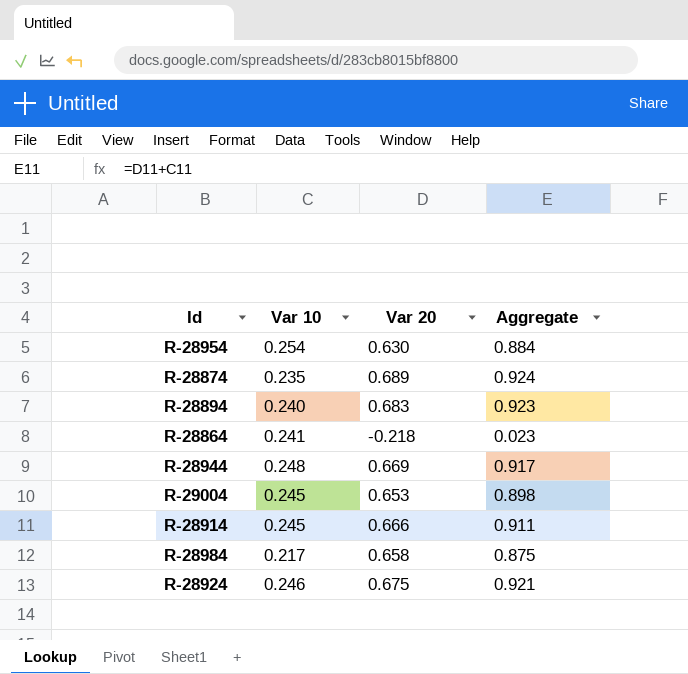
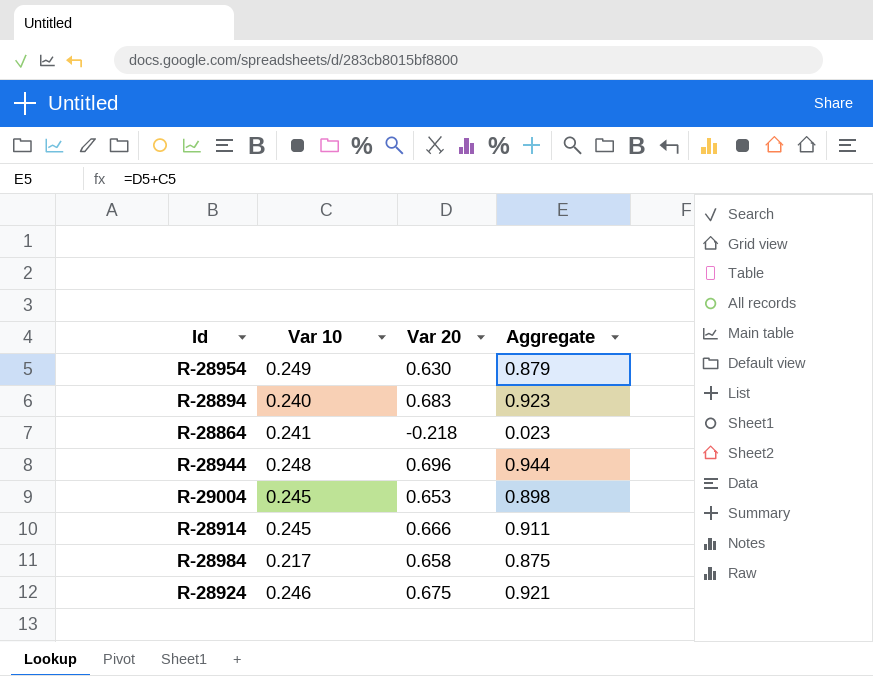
row R-28874: 0.235 | 0.689 | 0.924 -> none
R-28954 | Var 10: 0.254 -> 0.249
R-28954 | Aggregate: 0.884 -> 0.879
R-28944 | Var 20: 0.669 -> 0.696
R-28944 | Aggregate: 0.917 -> 0.944

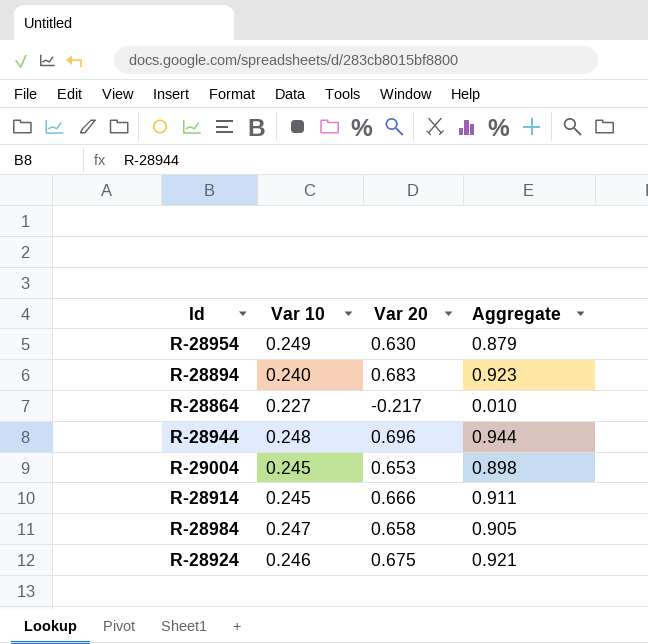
R-28864 | Var 10: 0.241 -> 0.227
R-28864 | Var 20: -0.218 -> -0.217
R-28864 | Aggregate: 0.023 -> 0.010
R-28984 | Var 10: 0.217 -> 0.247
R-28984 | Aggregate: 0.875 -> 0.905

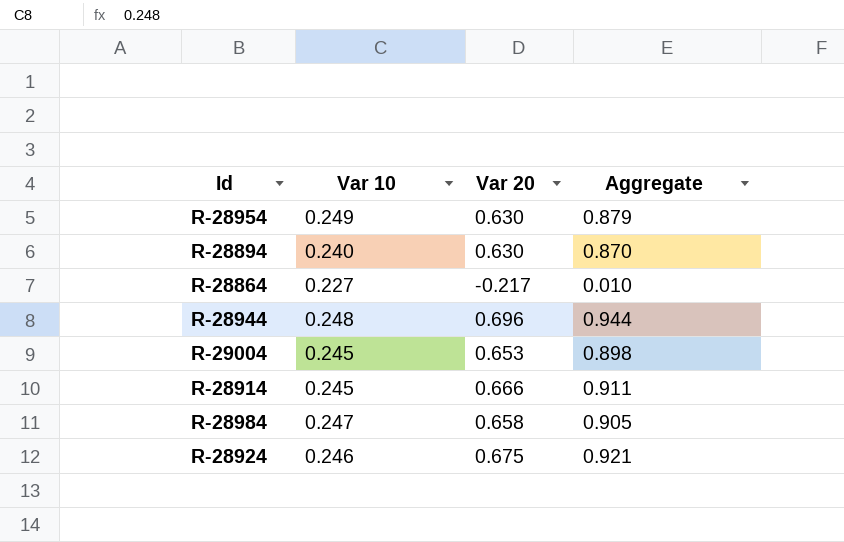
R-28894 | Var 20: 0.683 -> 0.630
R-28894 | Aggregate: 0.923 -> 0.870

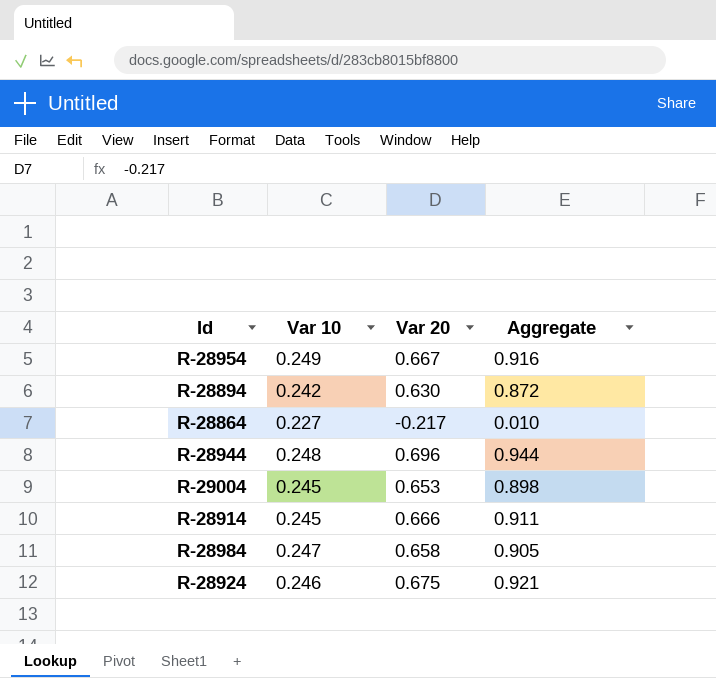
R-28954 | Var 20: 0.630 -> 0.667
R-28954 | Aggregate: 0.879 -> 0.916
R-28894 | Var 10: 0.240 -> 0.242
R-28894 | Aggregate: 0.870 -> 0.872

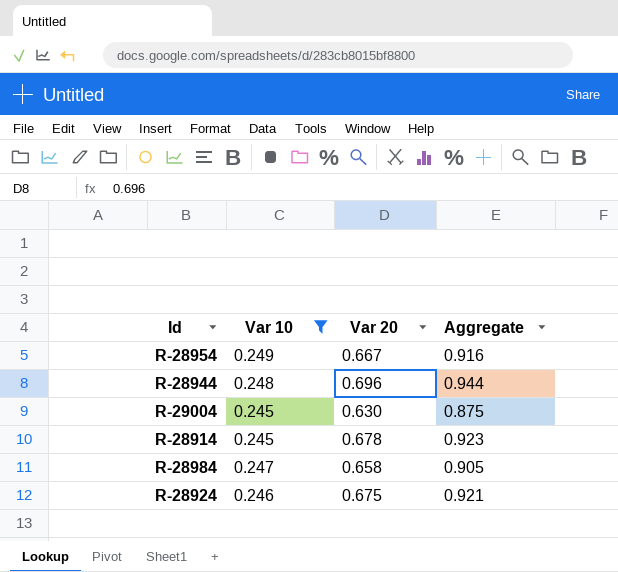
filter: none -> Var 10 >= 0.245
R-29004 | Var 20: 0.653 -> 0.630
R-29004 | Aggregate: 0.898 -> 0.875
R-28914 | Var 20: 0.666 -> 0.678
R-28914 | Aggregate: 0.911 -> 0.923

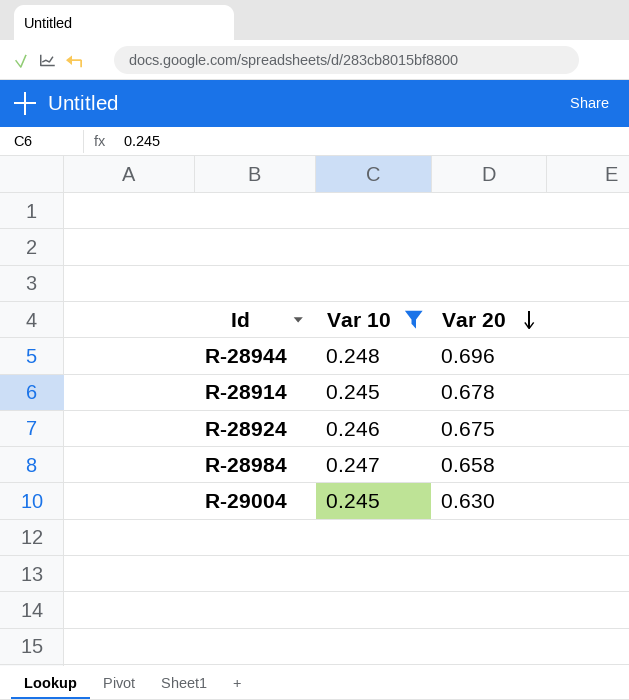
row order: none -> Var 20 descending
column Aggregate | formula: [Var 10] + [Var 20] -> none
row R-28954: 0.249 | 0.667 | 0.916 -> none

